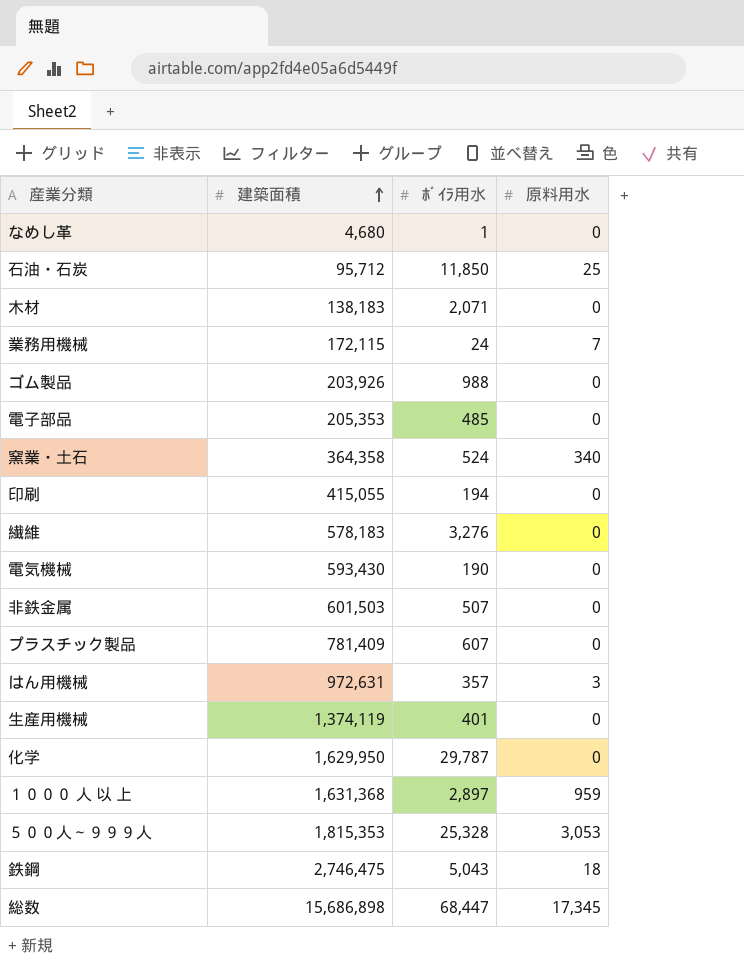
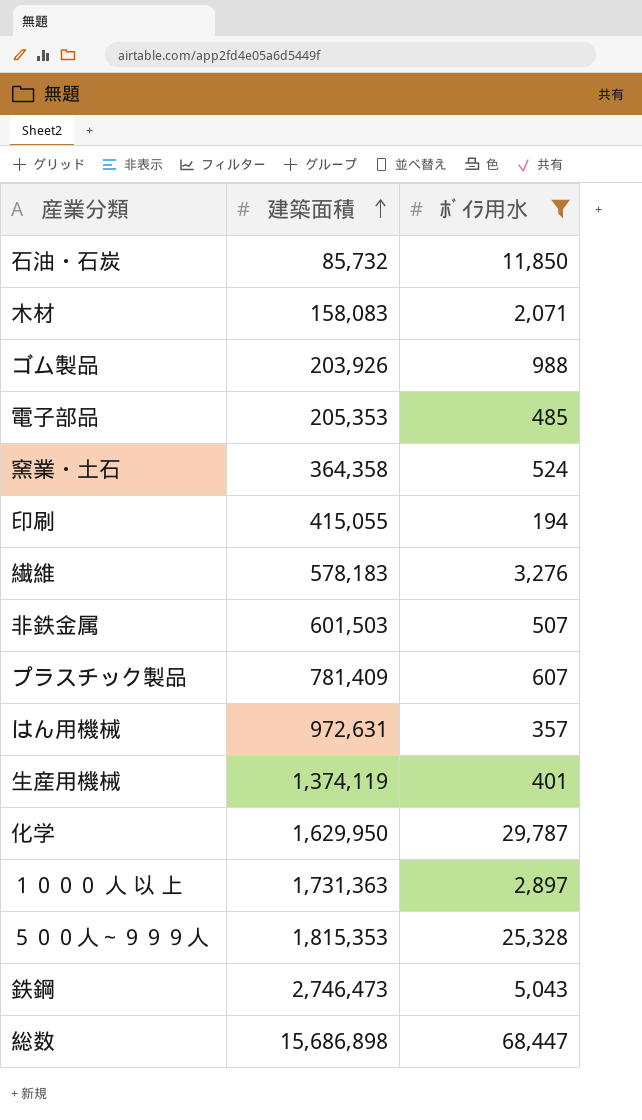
filter: none -> ﾎﾞｲﾗ用水 >= 194
column 原料用水 | position: 4 -> none
石油・石炭 | 建築面積: 95,712 -> 85,732
木材 | 建築面積: 138,183 -> 158,083
１０００ 人 以 上 | 建築面積: 1,631,368 -> 1,731,363
鉄鋼 | 建築面積: 2,746,475 -> 2,746,473

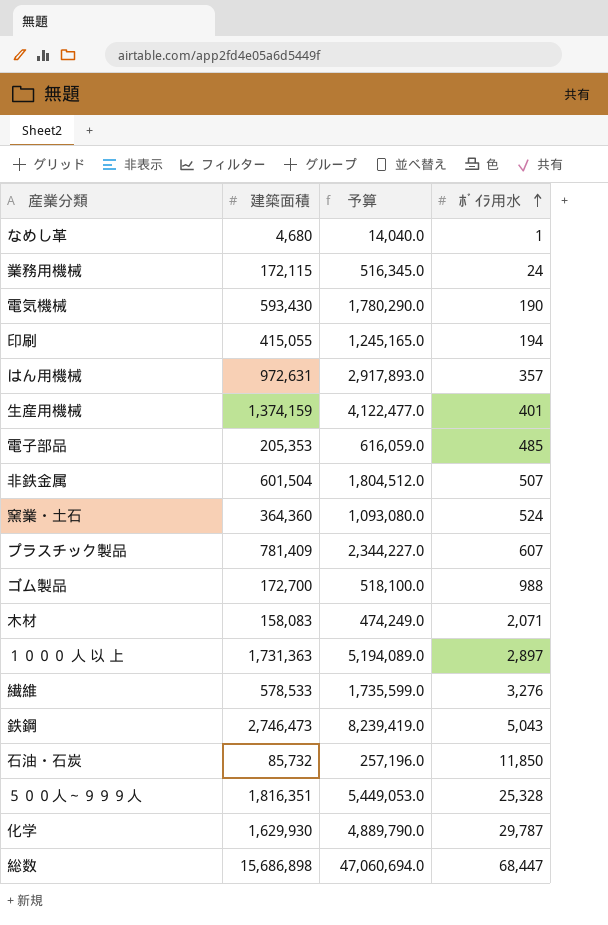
filter: ﾎﾞｲﾗ用水 >= 194 -> none
row order: 建築面積 ascending -> ﾎﾞｲﾗ用水 ascending
column 予算 | formula: none -> [建築面積] * 3
生産用機械 | 建築面積: 1,374,119 -> 1,374,159
非鉄金属 | 建築面積: 601,503 -> 601,504
窯業・土石 | 建築面積: 364,358 -> 364,360
ゴム製品 | 建築面積: 203,926 -> 172,700
繊維 | 建築面積: 578,183 -> 578,533
５００人～９９９人 | 建築面積: 1,815,353 -> 1,816,351
化学 | 建築面積: 1,629,950 -> 1,629,930

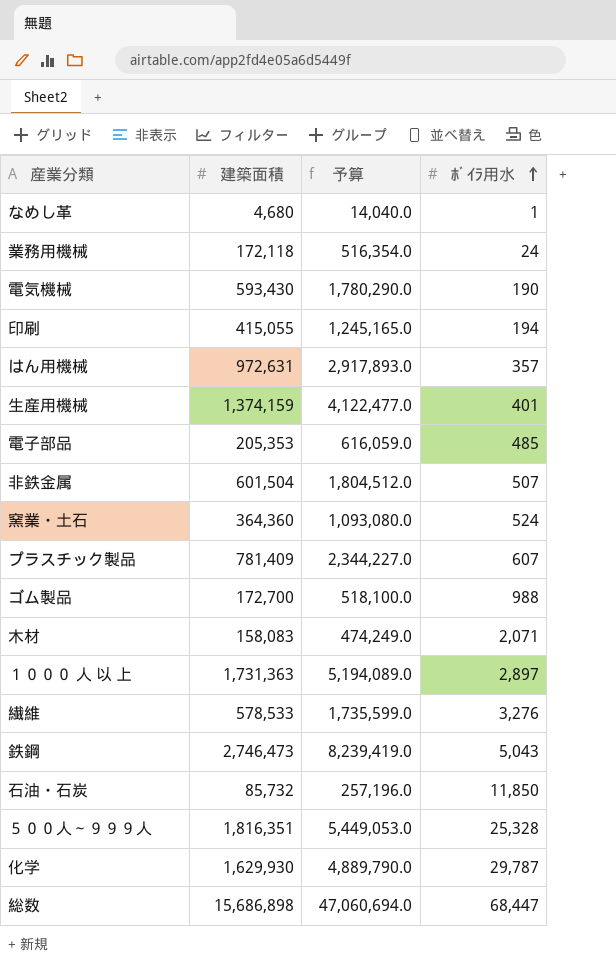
業務用機械 | 建築面積: 172,115 -> 172,118
業務用機械 | 予算: 516,345.0 -> 516,354.0

